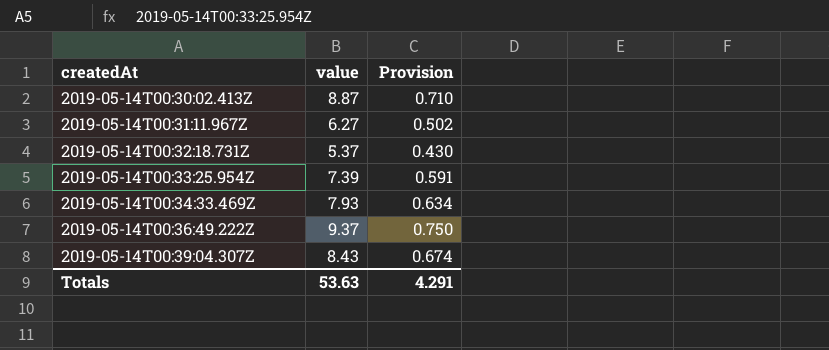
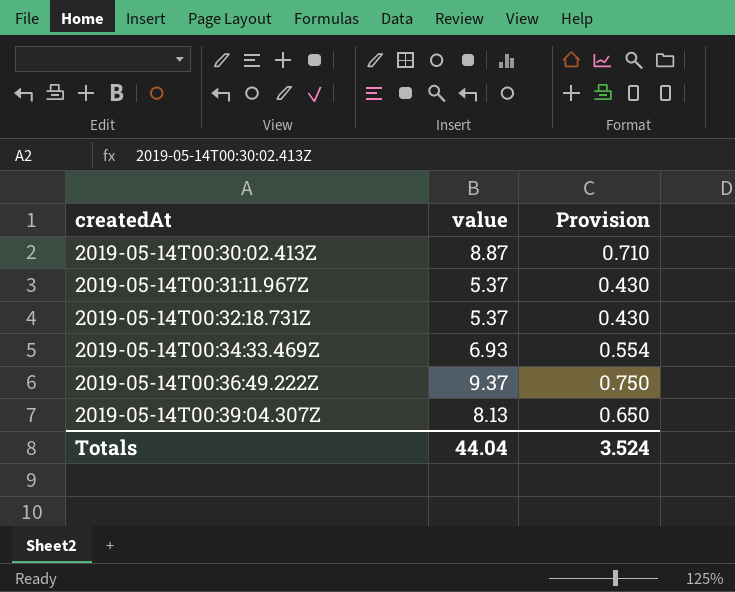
row 2019-05-14T00:33:25.954Z: 7.39 | 0.591 -> none
2019-05-14T00:31:11.967Z | value: 6.27 -> 5.37
2019-05-14T00:31:11.967Z | Provision: 0.502 -> 0.430
2019-05-14T00:34:33.469Z | value: 7.93 -> 6.93
2019-05-14T00:34:33.469Z | Provision: 0.634 -> 0.554
2019-05-14T00:39:04.307Z | value: 8.43 -> 8.13
2019-05-14T00:39:04.307Z | Provision: 0.674 -> 0.650
Totals | value: 53.63 -> 44.04
Totals | Provision: 4.291 -> 3.524

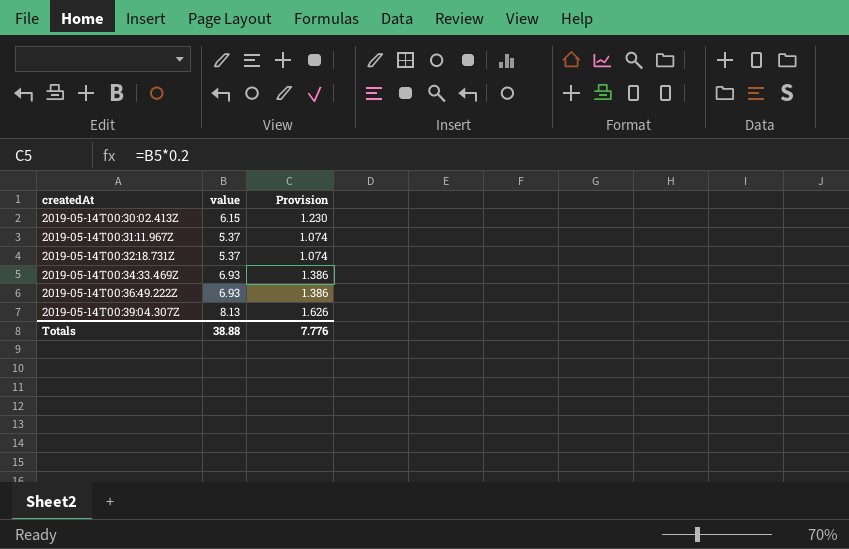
column Provision | formula: [value] * 0.08 -> [value] * 0.2
2019-05-14T00:30:02.413Z | value: 8.87 -> 6.15
2019-05-14T00:36:49.222Z | value: 9.37 -> 6.93
Totals | value: 44.04 -> 38.88
Totals | Provision: 3.524 -> 7.776

